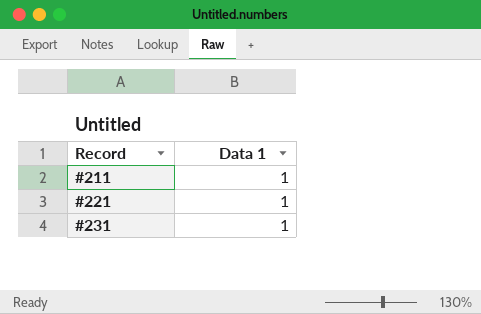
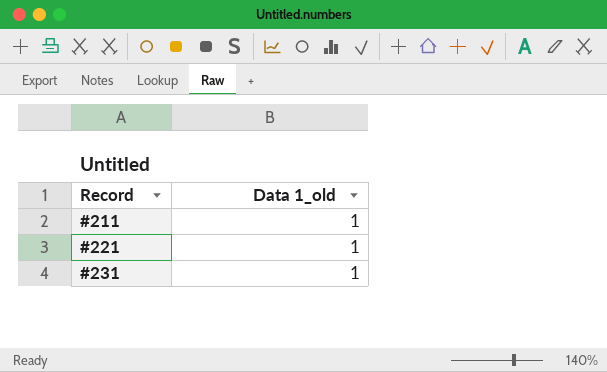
column name: Data 1 -> Data 1_old

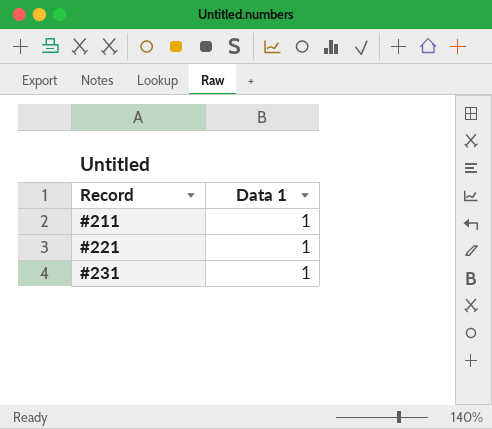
column name: Data 1_old -> Data 1

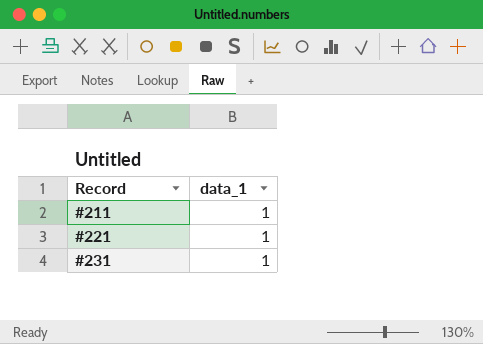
column name: Data 1 -> data_1

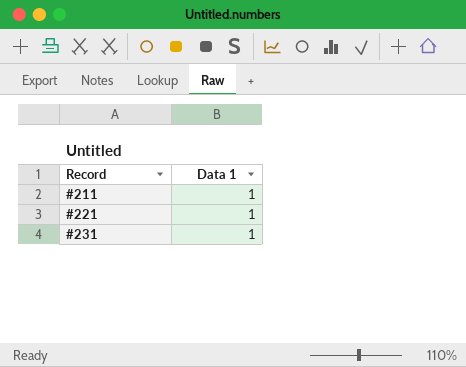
column name: data_1 -> Data 1

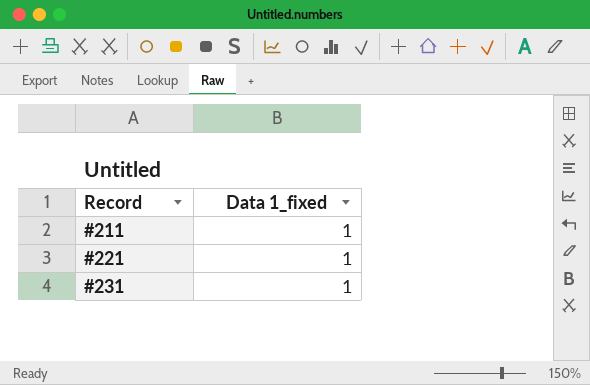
column name: Data 1 -> Data 1_fixed

